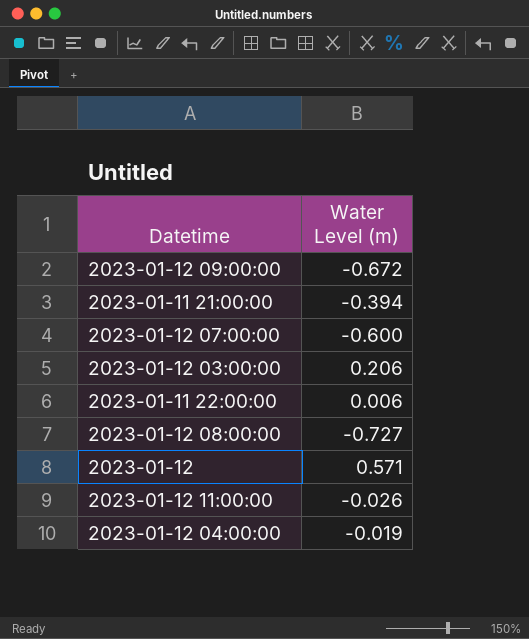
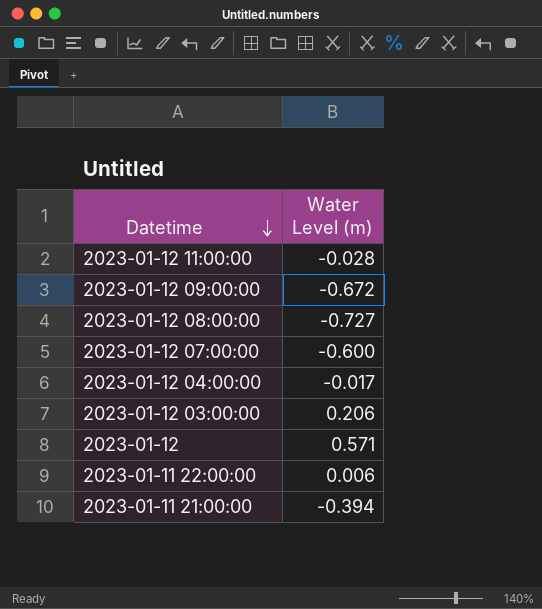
row order: none -> Datetime descending
2023-01-12 11:00:00 | Water Level (m): -0.026 -> -0.028
2023-01-12 04:00:00 | Water Level (m): -0.019 -> -0.017

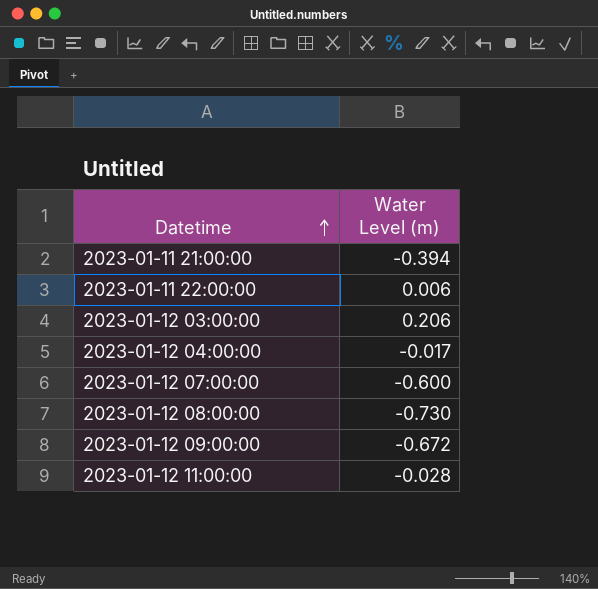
row order: Datetime descending -> Datetime ascending
row 2023-01-12: 0.571 -> none
2023-01-12 08:00:00 | Water Level (m): -0.727 -> -0.730

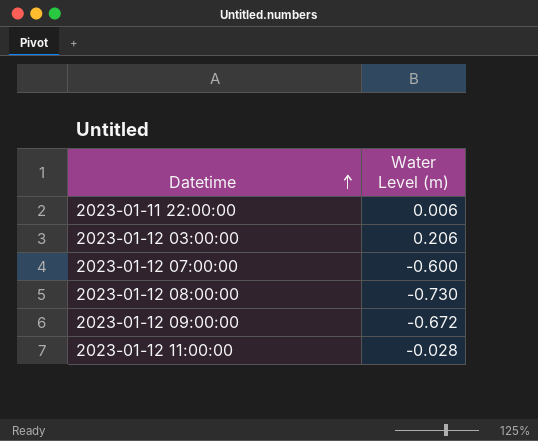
row 2023-01-11 21:00:00: -0.394 -> none
row 2023-01-12 04:00:00: -0.017 -> none

